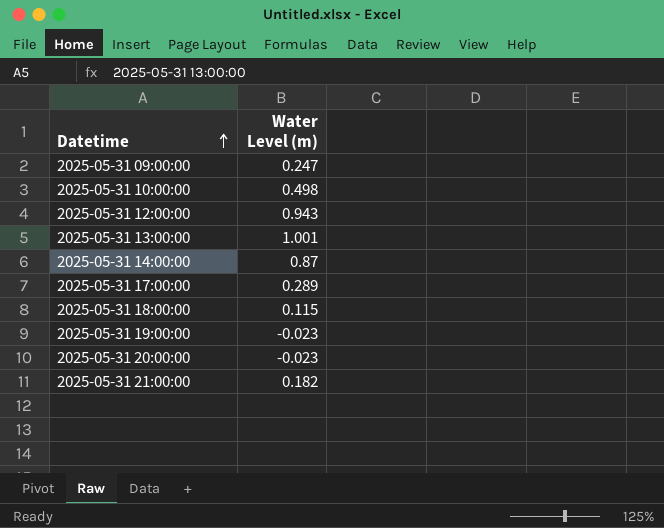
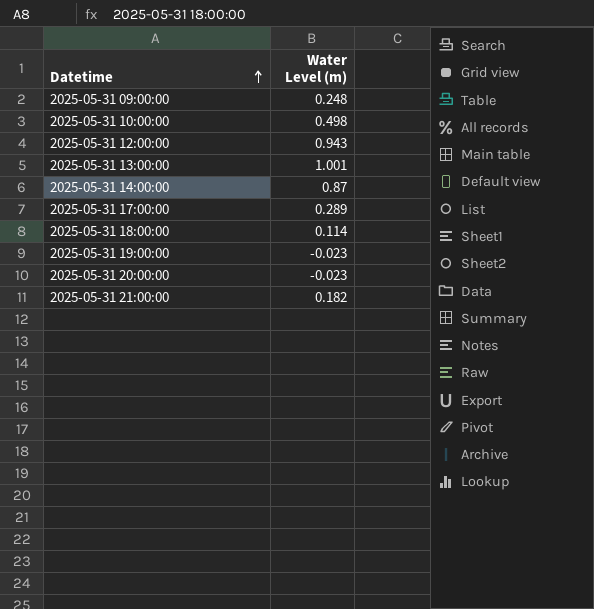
2025-05-31 09:00:00 | Water Level (m): 0.247 -> 0.248
2025-05-31 18:00:00 | Water Level (m): 0.115 -> 0.114

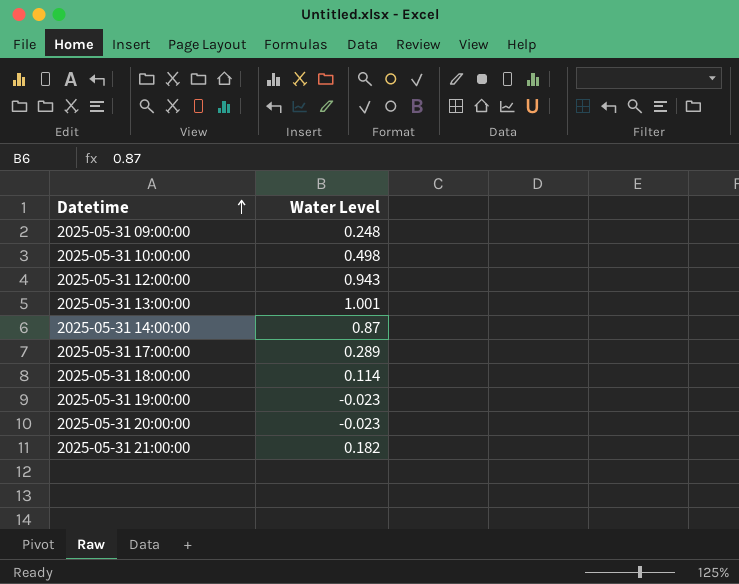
column name: Water Level (m) -> Water Level

